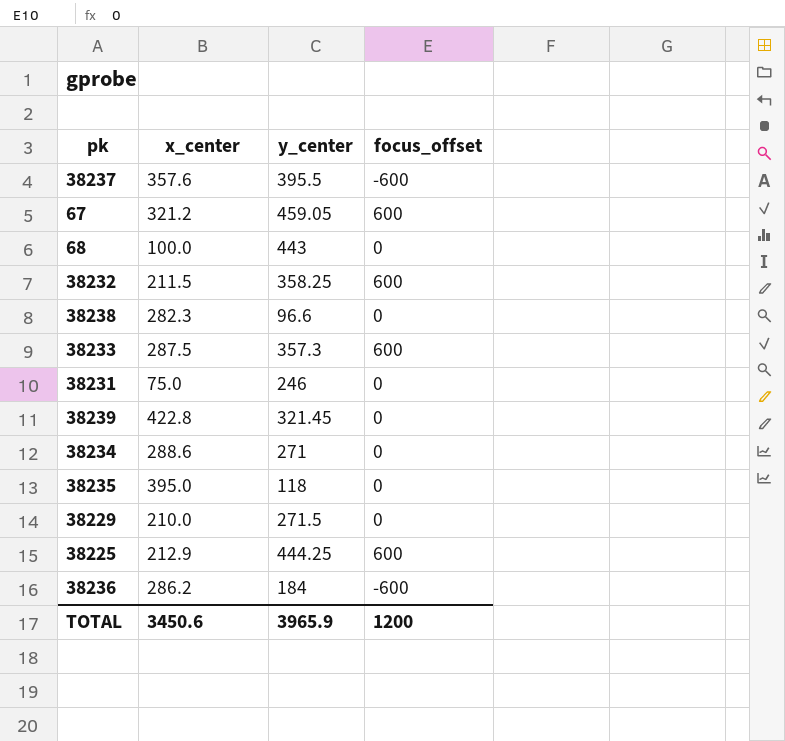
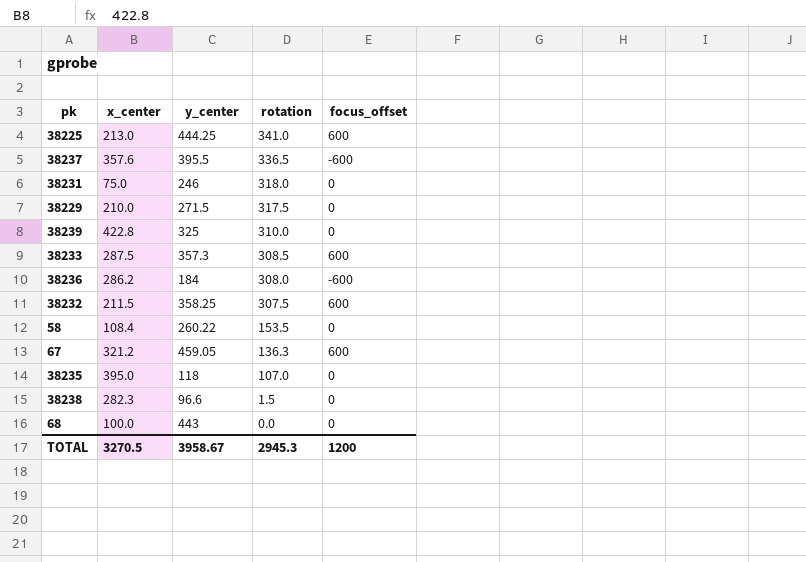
row order: none -> rotation descending
column rotation | position: none -> 4
row 38234: 288.6 | 271 | 0 -> none
38225 | x_center: 212.9 -> 213.0
38239 | y_center: 321.45 -> 325
row 58: none -> 108.4 | 260.22 | 153.5 | 0
TOTAL | x_center: 3450.6 -> 3270.5
TOTAL | y_center: 3965.9 -> 3958.67

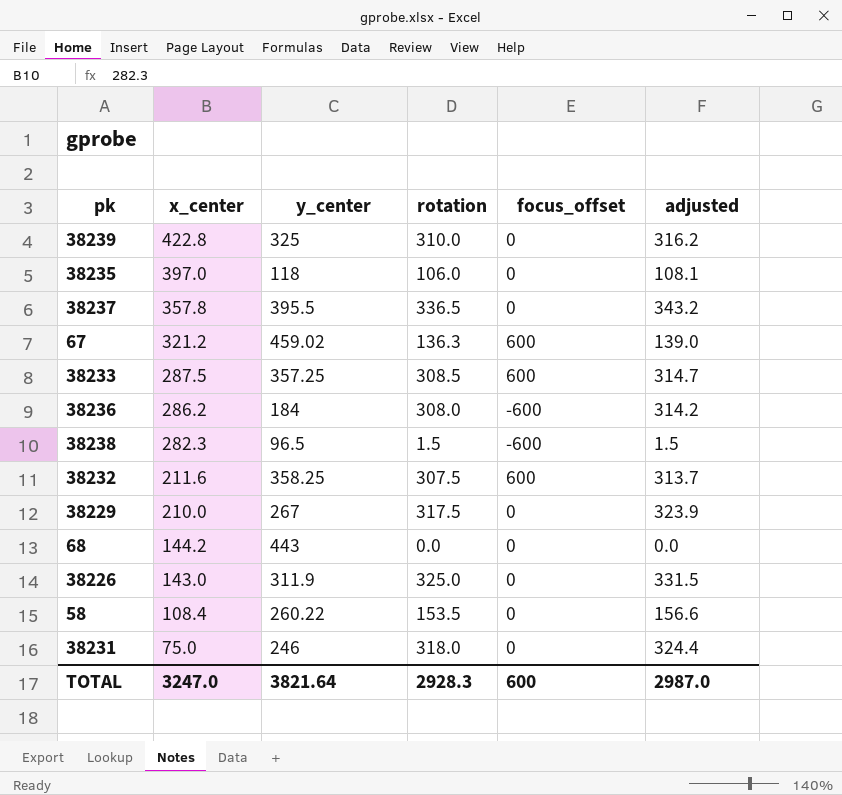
row order: rotation descending -> x_center descending
column adjusted | formula: none -> [rotation] * 1.02
row 38225: 213.0 | 444.25 | 341.0 | 600 -> none
38235 | x_center: 395.0 -> 397.0
38235 | rotation: 107.0 -> 106.0
38237 | x_center: 357.6 -> 357.8
38237 | focus_offset: -600 -> 0
67 | y_center: 459.05 -> 459.02
38233 | y_center: 357.3 -> 357.25
38238 | y_center: 96.6 -> 96.5
38238 | focus_offset: 0 -> -600
38232 | x_center: 211.5 -> 211.6
38229 | y_center: 271.5 -> 267
68 | x_center: 100.0 -> 144.2
row 38226: none -> 143.0 | 311.9 | 325.0 | 0 | 331.5
TOTAL | x_center: 3270.5 -> 3247.0
TOTAL | y_center: 3958.67 -> 3821.64
TOTAL | rotation: 2945.3 -> 2928.3
TOTAL | focus_offset: 1200 -> 600

